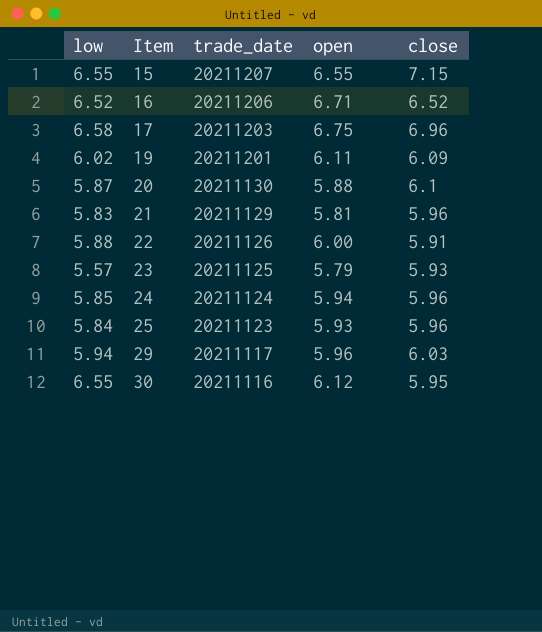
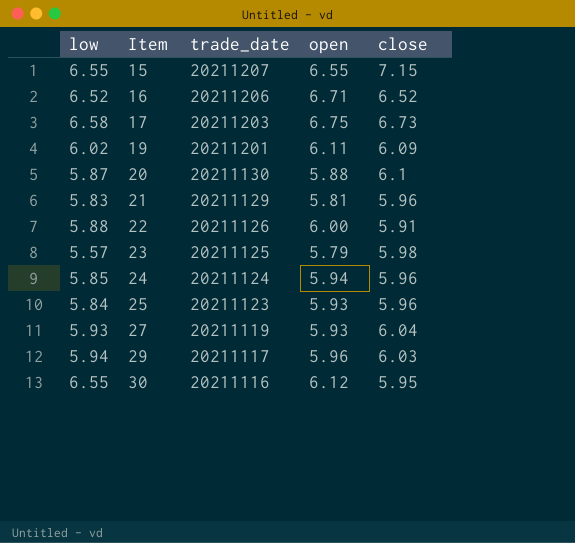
17 | close: 6.96 -> 6.73
23 | close: 5.93 -> 5.98
row 27: none -> 5.93 | 20211119 | 5.93 | 6.04

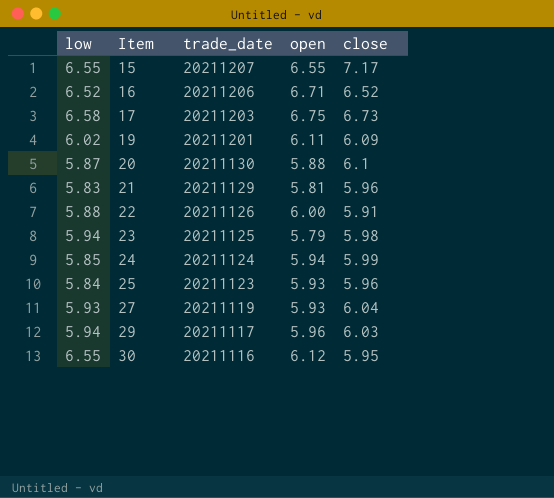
15 | close: 7.15 -> 7.17
23 | low: 5.57 -> 5.94
24 | close: 5.96 -> 5.99

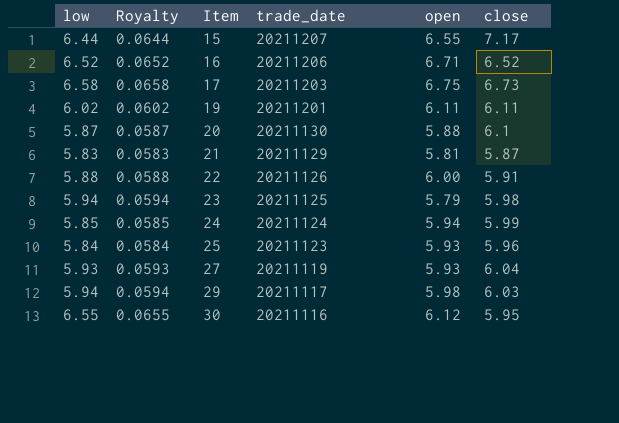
column Royalty | formula: none -> [low] * 0.01
15 | low: 6.55 -> 6.44
19 | close: 6.09 -> 6.11
21 | close: 5.96 -> 5.87
29 | open: 5.96 -> 5.98

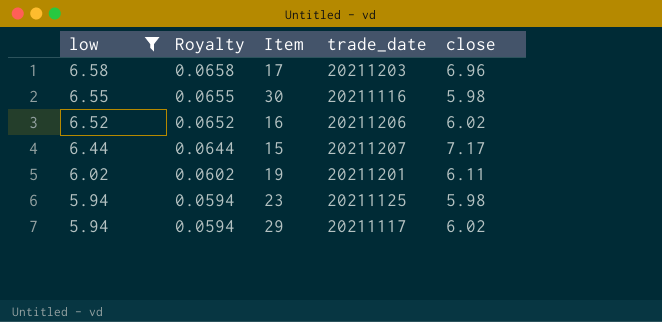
filter: none -> low >= 5.94
row order: Item ascending -> low descending
column open | position: 5 -> none
17 | close: 6.73 -> 6.96
30 | close: 5.95 -> 5.98
16 | close: 6.52 -> 6.02
29 | close: 6.03 -> 6.02

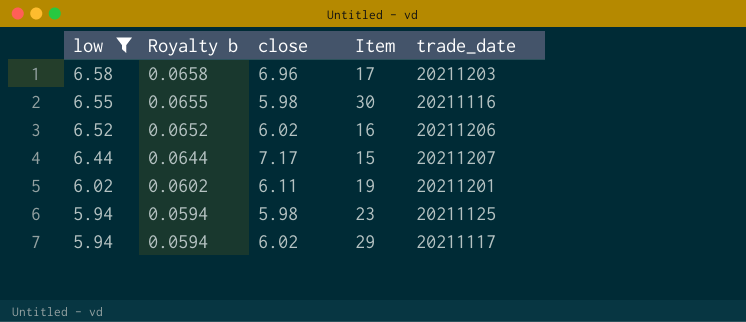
column name: Royalty -> Royalty b
column close | position: 5 -> 3

